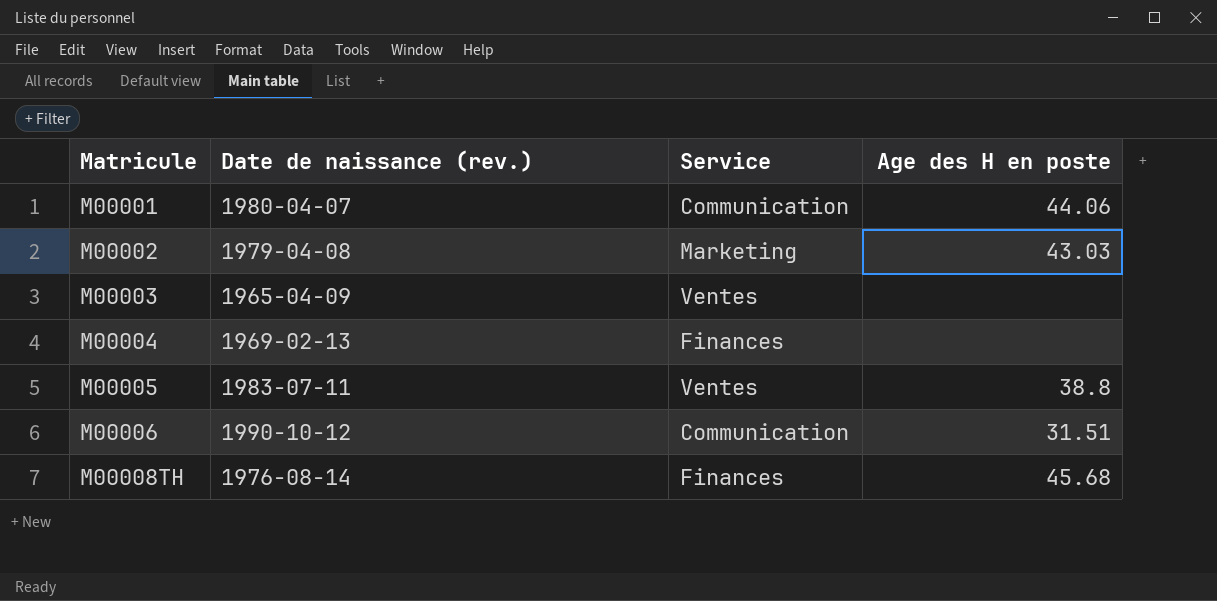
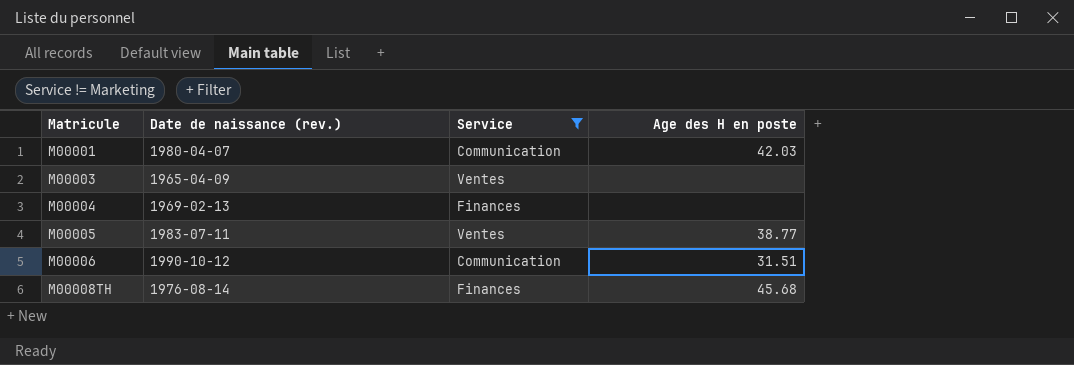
filter: none -> Service != Marketing
M00001 | Age des H en poste: 44.06 -> 42.03
M00005 | Age des H en poste: 38.8 -> 38.77

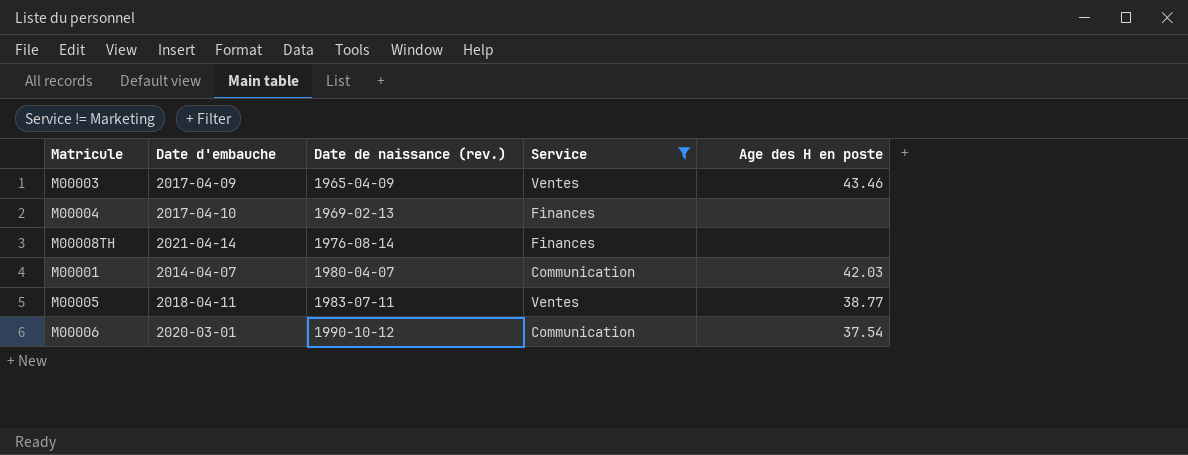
row order: Matricule ascending -> Date de naissance (rev.) ascending
column Date d'embauche | position: none -> 2
M00003 | Age des H en poste: none -> 43.46
M00008TH | Age des H en poste: 45.68 -> none
M00006 | Age des H en poste: 31.51 -> 37.54

